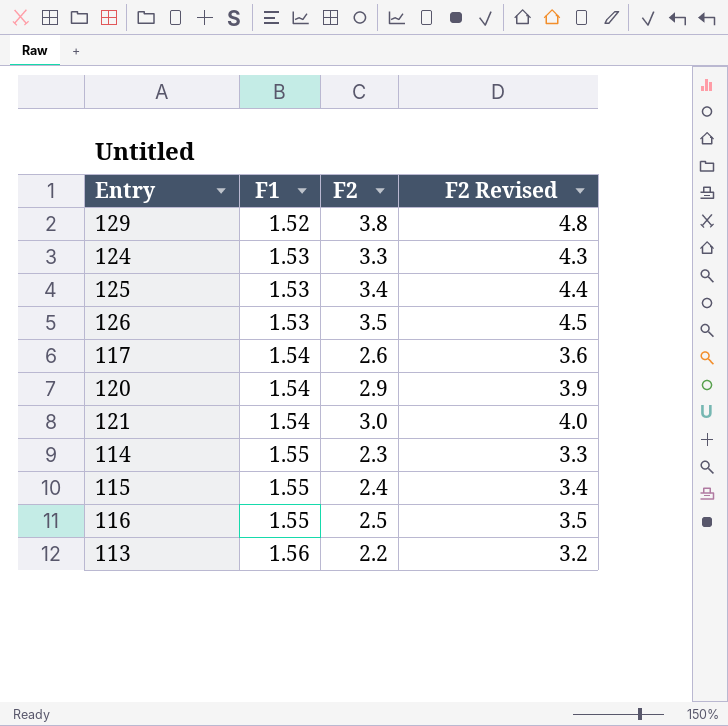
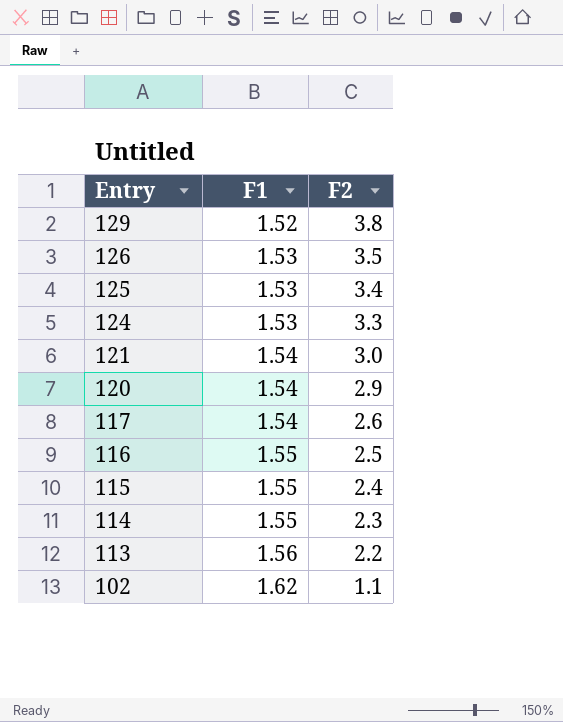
row order: F1 ascending -> Entry descending
column F2 Revised | formula: [F2] + 1 -> none
row 102: none -> 1.62 | 1.1

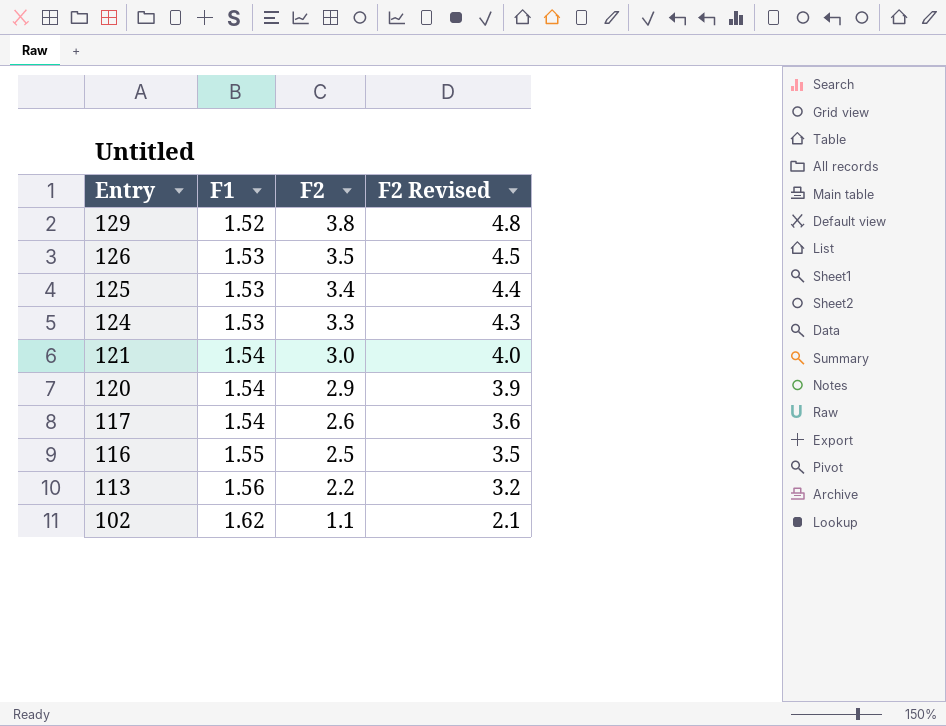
column F2 Revised | formula: none -> [F2] + 1
row 115: 1.55 | 2.4 -> none
row 114: 1.55 | 2.3 -> none

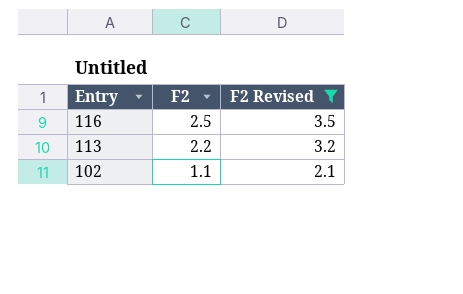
filter: none -> F2 Revised <= 3.5
column F1 | position: 2 -> none

